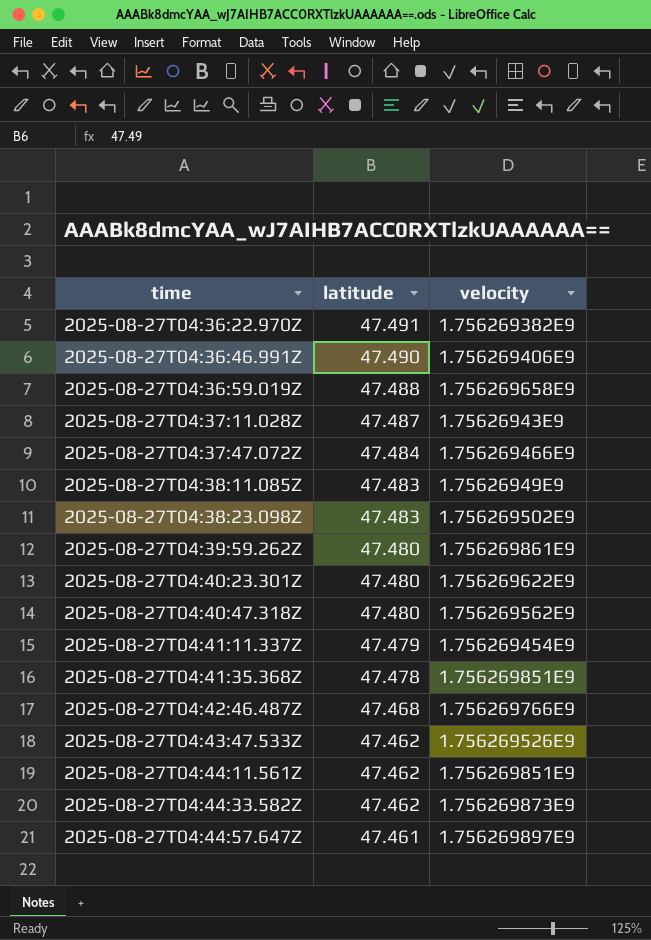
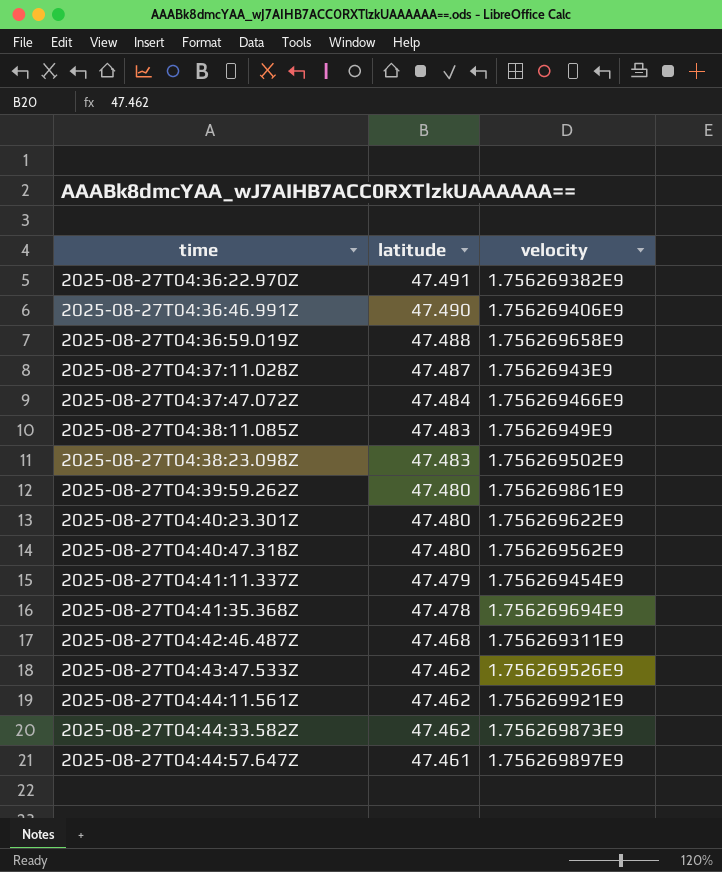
2025-08-27T04:41:35.368Z | velocity: 1.756269851E9 -> 1.756269694E9
2025-08-27T04:42:46.487Z | velocity: 1.756269766E9 -> 1.756269311E9
2025-08-27T04:44:11.561Z | velocity: 1.756269851E9 -> 1.756269921E9

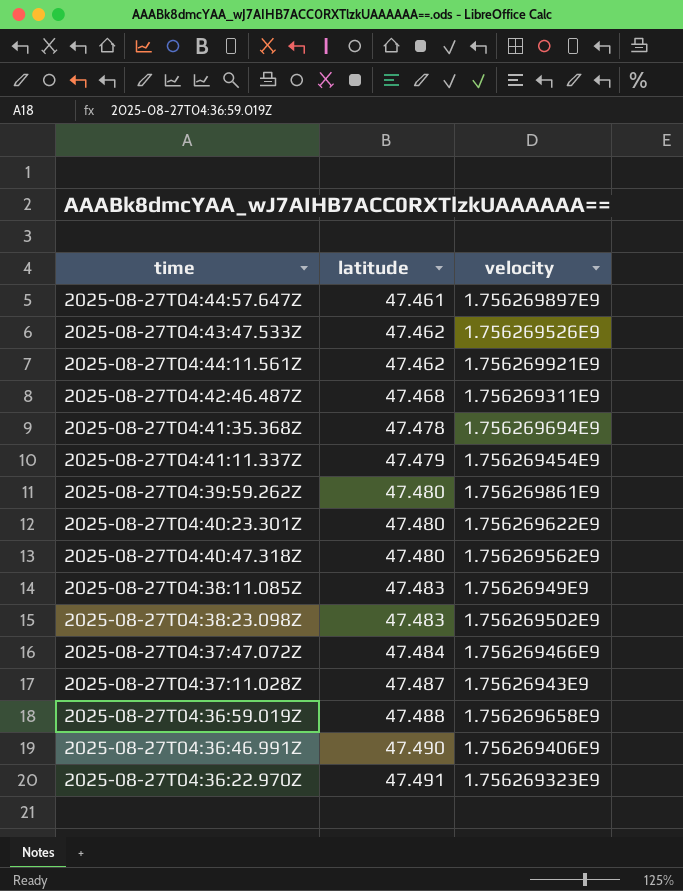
row order: time ascending -> latitude ascending
row 2025-08-27T04:44:33.582Z: 47.462 | 1.756269873E9 -> none
2025-08-27T04:36:22.970Z | velocity: 1.756269382E9 -> 1.756269323E9

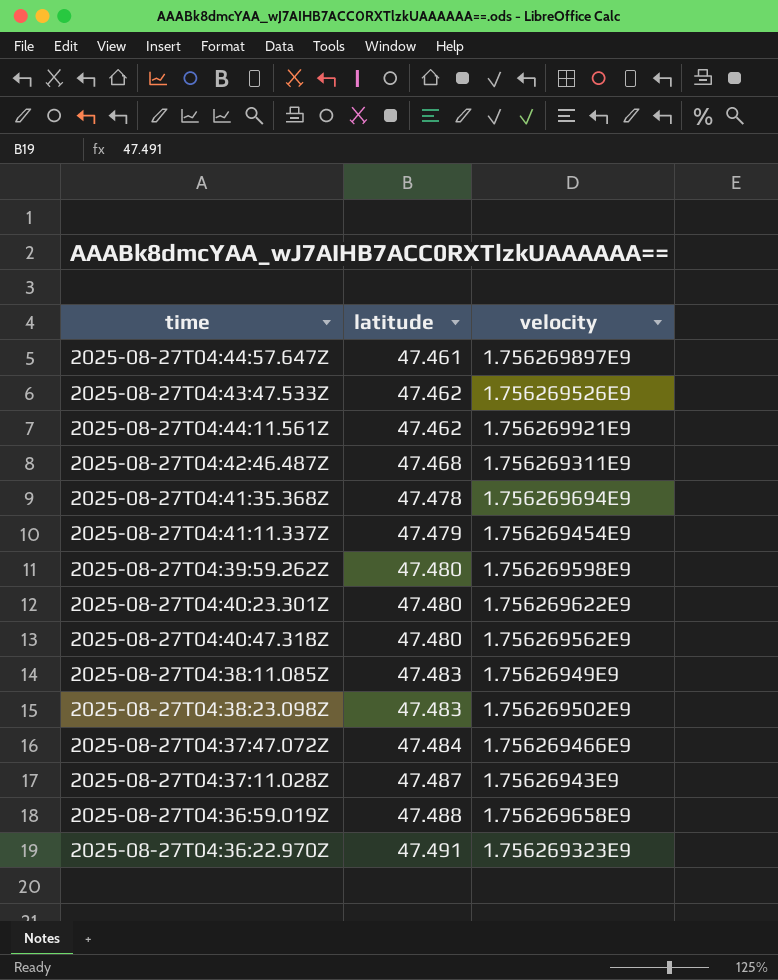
row 2025-08-27T04:36:46.991Z: 47.490 | 1.756269406E9 -> none
2025-08-27T04:39:59.262Z | velocity: 1.756269861E9 -> 1.756269598E9

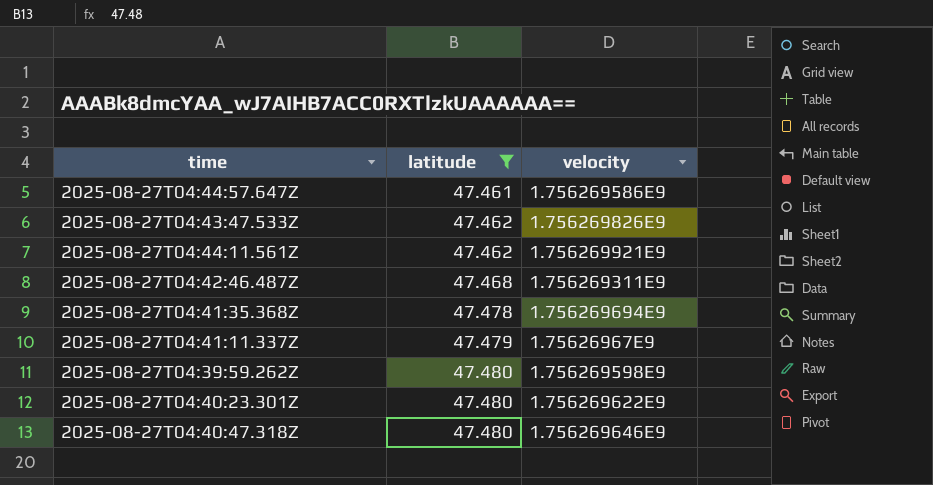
filter: none -> latitude <= 47.480
2025-08-27T04:44:57.647Z | velocity: 1.756269897E9 -> 1.756269586E9
2025-08-27T04:43:47.533Z | velocity: 1.756269526E9 -> 1.756269826E9
2025-08-27T04:41:11.337Z | velocity: 1.756269454E9 -> 1.75626967E9
2025-08-27T04:40:47.318Z | velocity: 1.756269562E9 -> 1.756269646E9

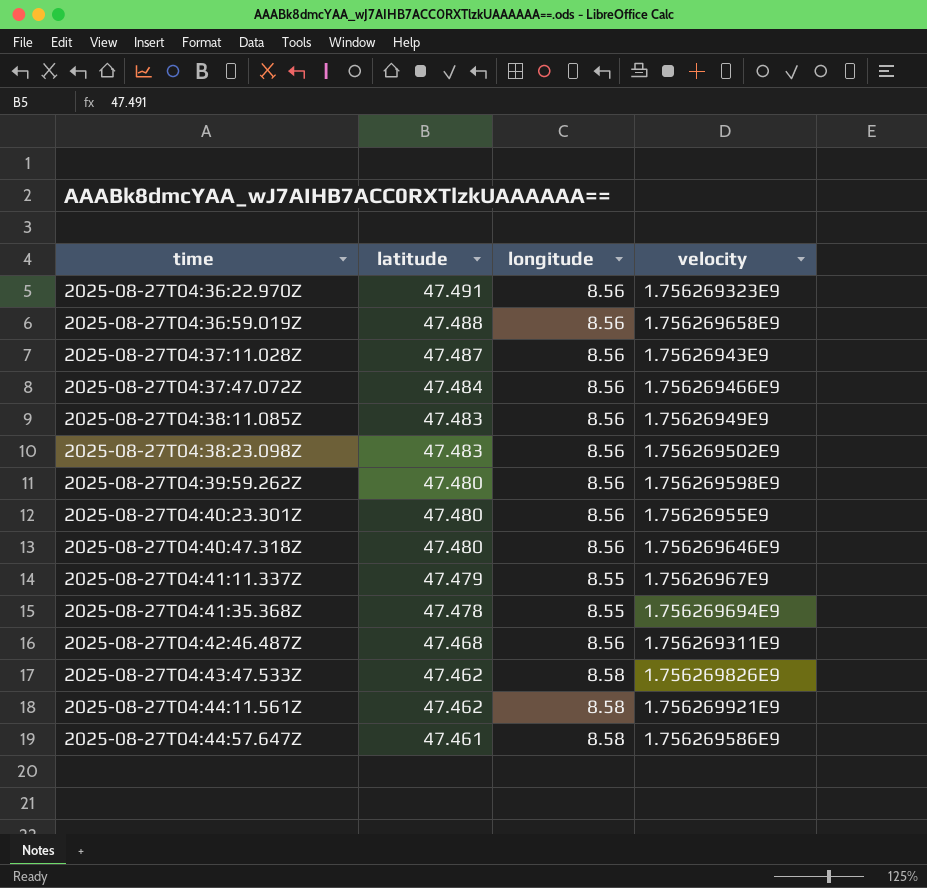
filter: latitude <= 47.480 -> none
row order: latitude ascending -> time ascending
column longitude | position: none -> 3
2025-08-27T04:40:23.301Z | velocity: 1.756269622E9 -> 1.75626955E9

